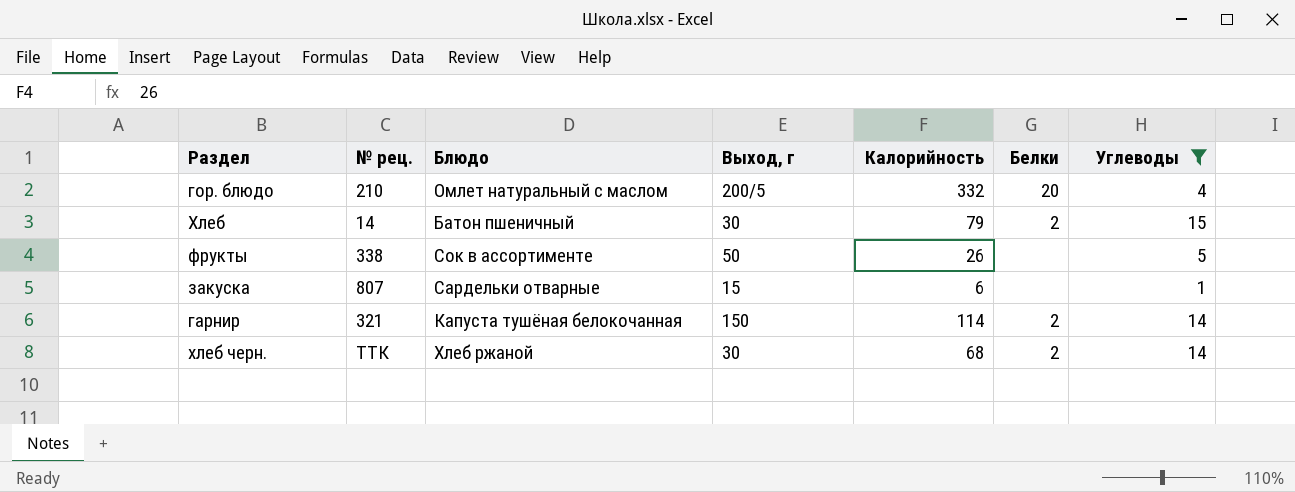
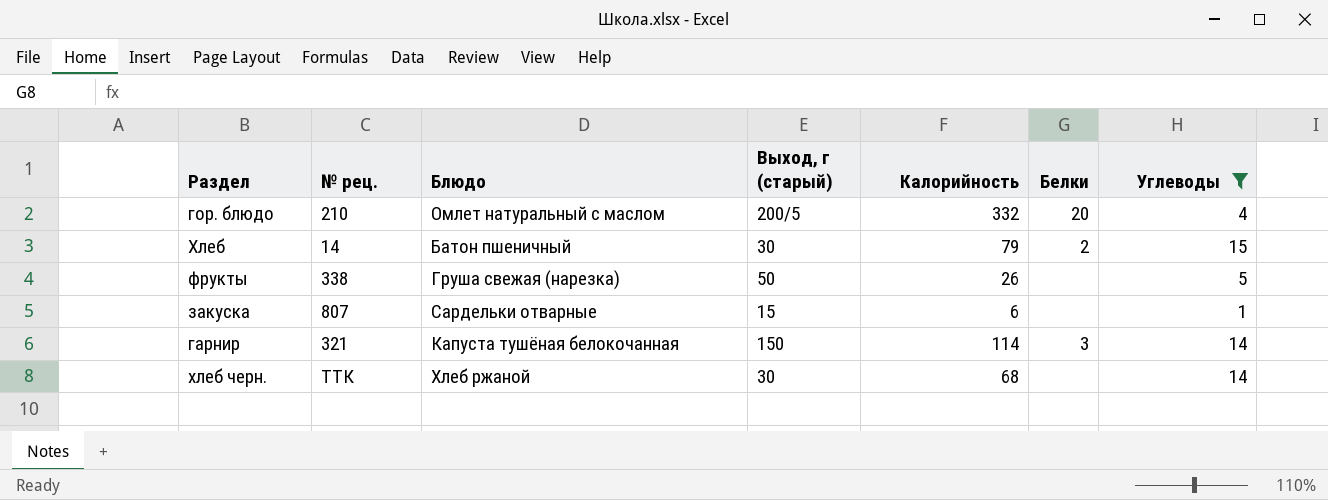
column name: Выход, г -> Выход, г (старый)
фрукты | Блюдо: Сок в ассортименте -> Груша свежая (нарезка)
гарнир | Белки: 2 -> 3
хлеб черн. | Белки: 2 -> none

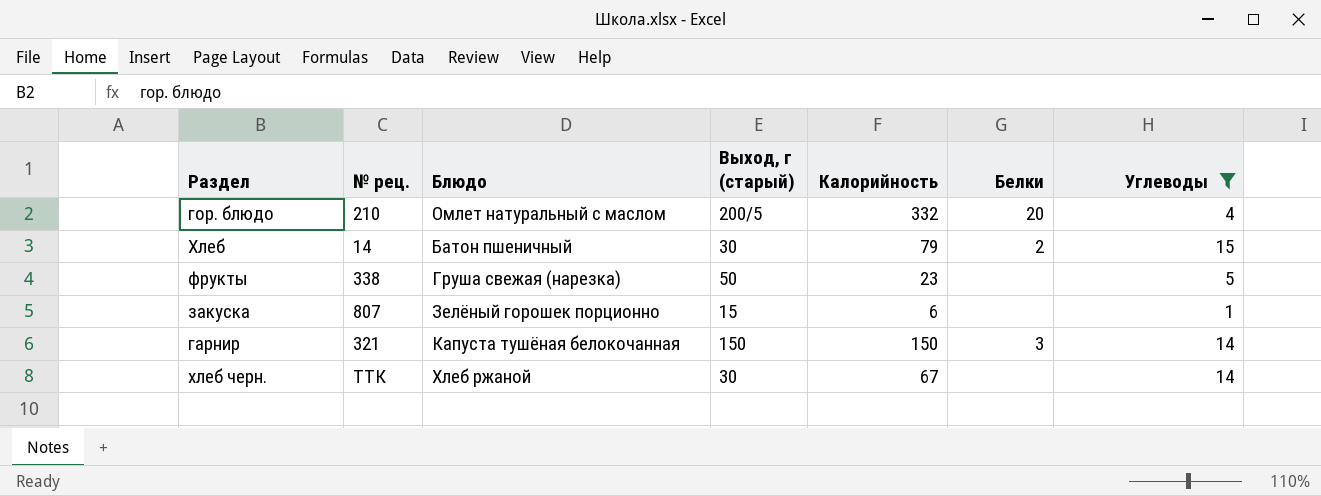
фрукты | Калорийность: 26 -> 23
закуска | Блюдо: Сардельки отварные -> Зелёный горошек порционно
гарнир | Калорийность: 114 -> 150
хлеб черн. | Калорийность: 68 -> 67

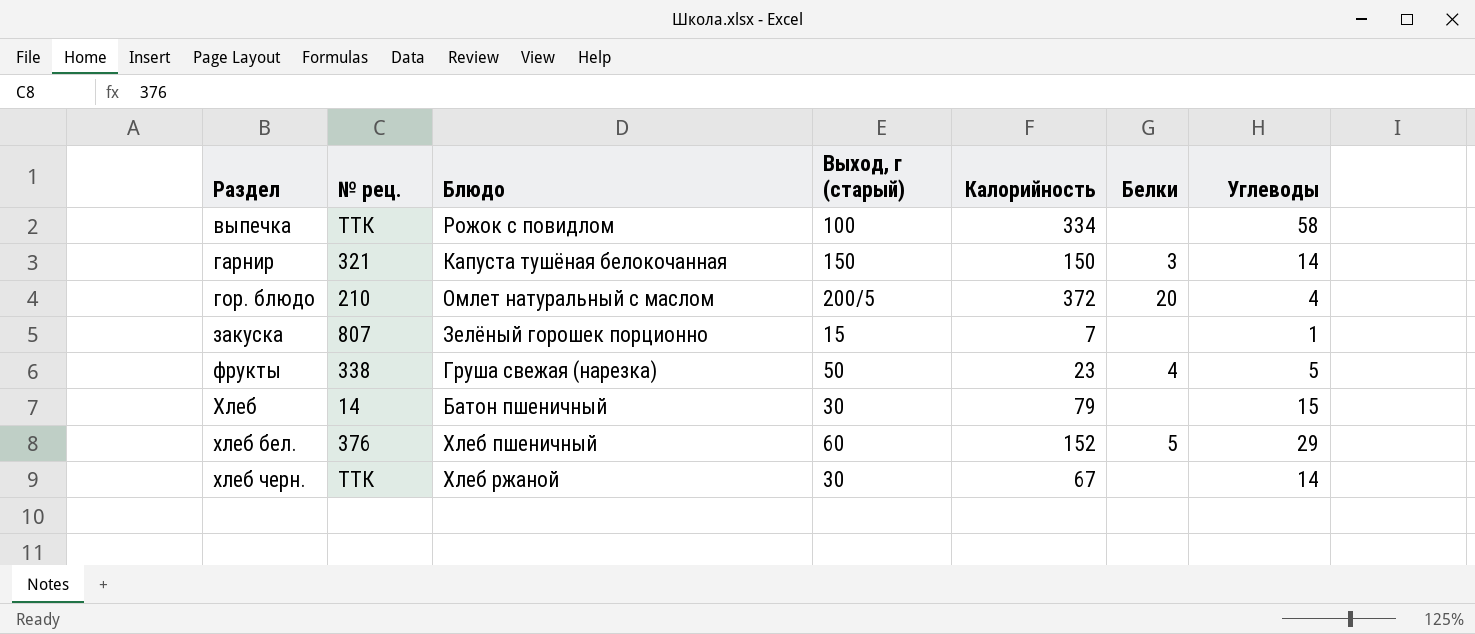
filter: Углеводы <= 15 -> none
row order: none -> Раздел ascending
гор. блюдо | Калорийность: 332 -> 372
закуска | Калорийность: 6 -> 7
фрукты | Белки: none -> 4
Хлеб | Белки: 2 -> none

